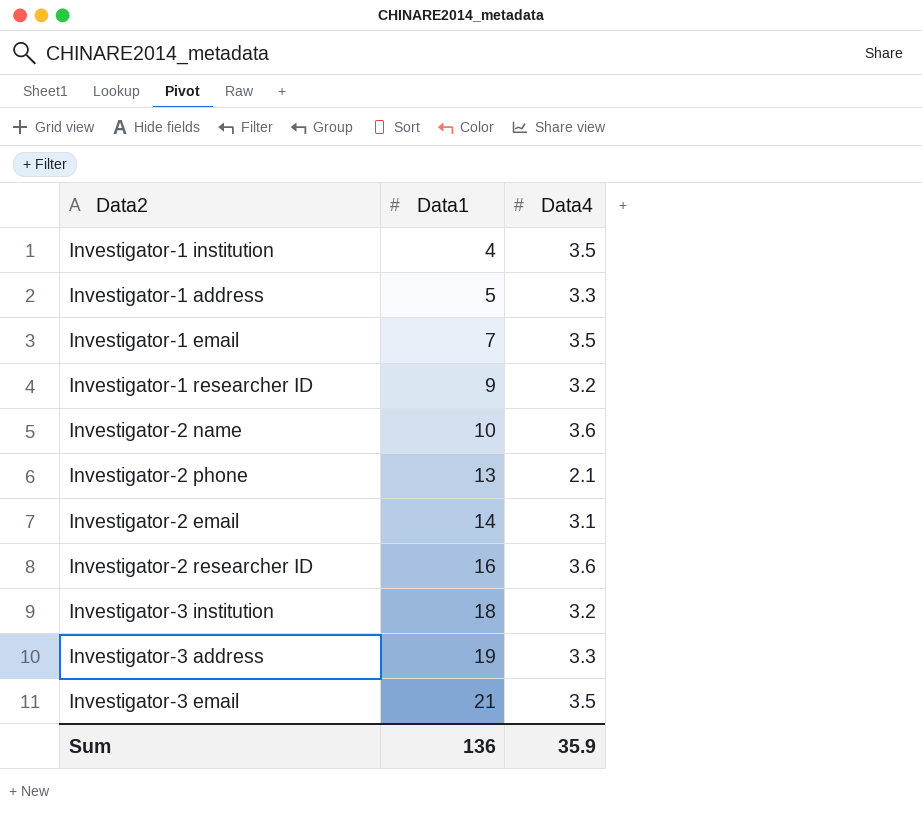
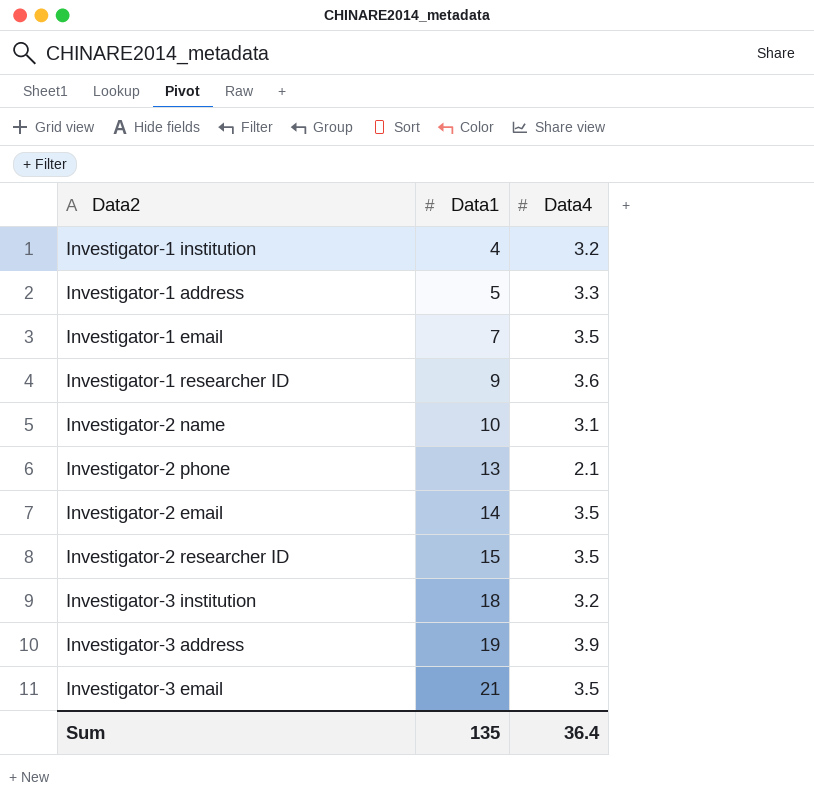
Investigator-1 institution | Data4: 3.5 -> 3.2
Investigator-1 researcher ID | Data4: 3.2 -> 3.6
Investigator-2 name | Data4: 3.6 -> 3.1
Investigator-2 email | Data4: 3.1 -> 3.5
Investigator-2 researcher ID | Data1: 16 -> 15
Investigator-2 researcher ID | Data4: 3.6 -> 3.5
Investigator-3 address | Data4: 3.3 -> 3.9
Sum | Data1: 136 -> 135
Sum | Data4: 35.9 -> 36.4

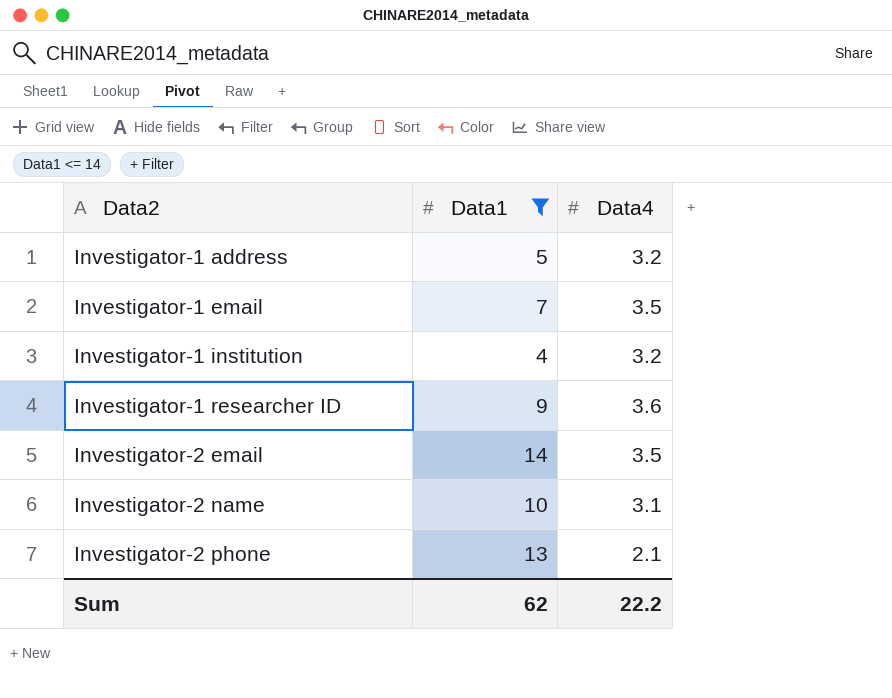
filter: none -> Data1 <= 14
row order: Data1 ascending -> Data2 ascending
Investigator-1 address | Data4: 3.3 -> 3.2
Sum | Data1: 135 -> 62
Sum | Data4: 36.4 -> 22.2

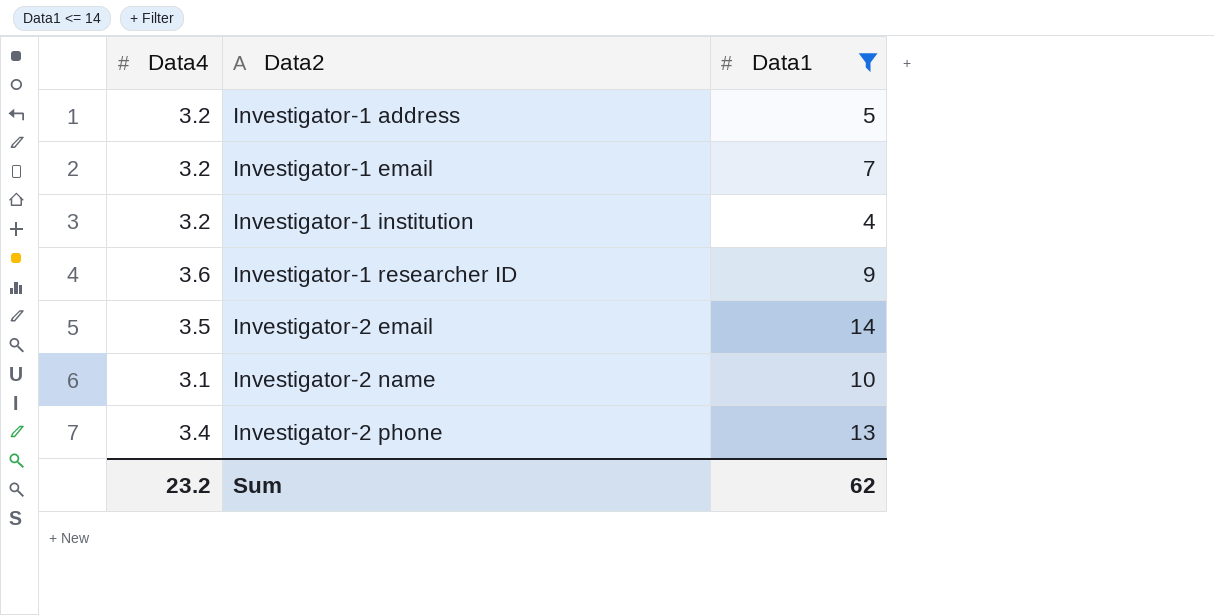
column Data4 | position: 3 -> 1
Investigator-1 email | Data4: 3.5 -> 3.2
Investigator-2 phone | Data4: 2.1 -> 3.4
Sum | Data4: 22.2 -> 23.2

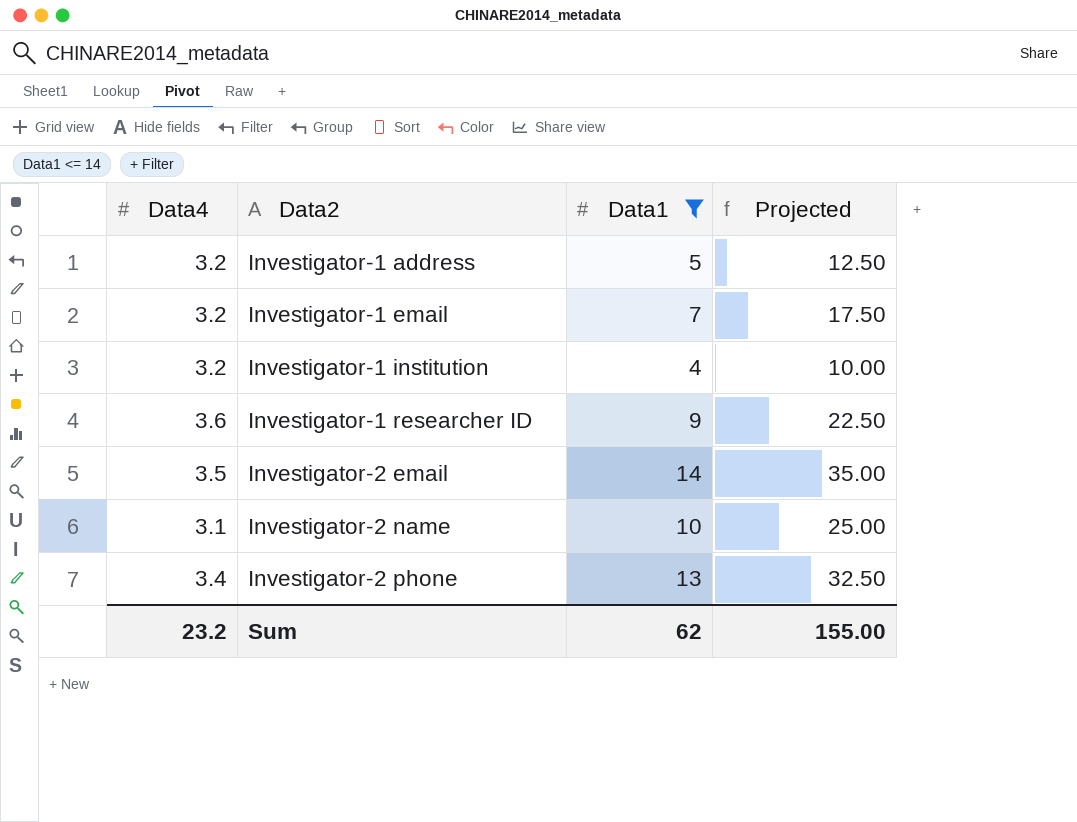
column Projected | formula: none -> [Data1] * 2.5

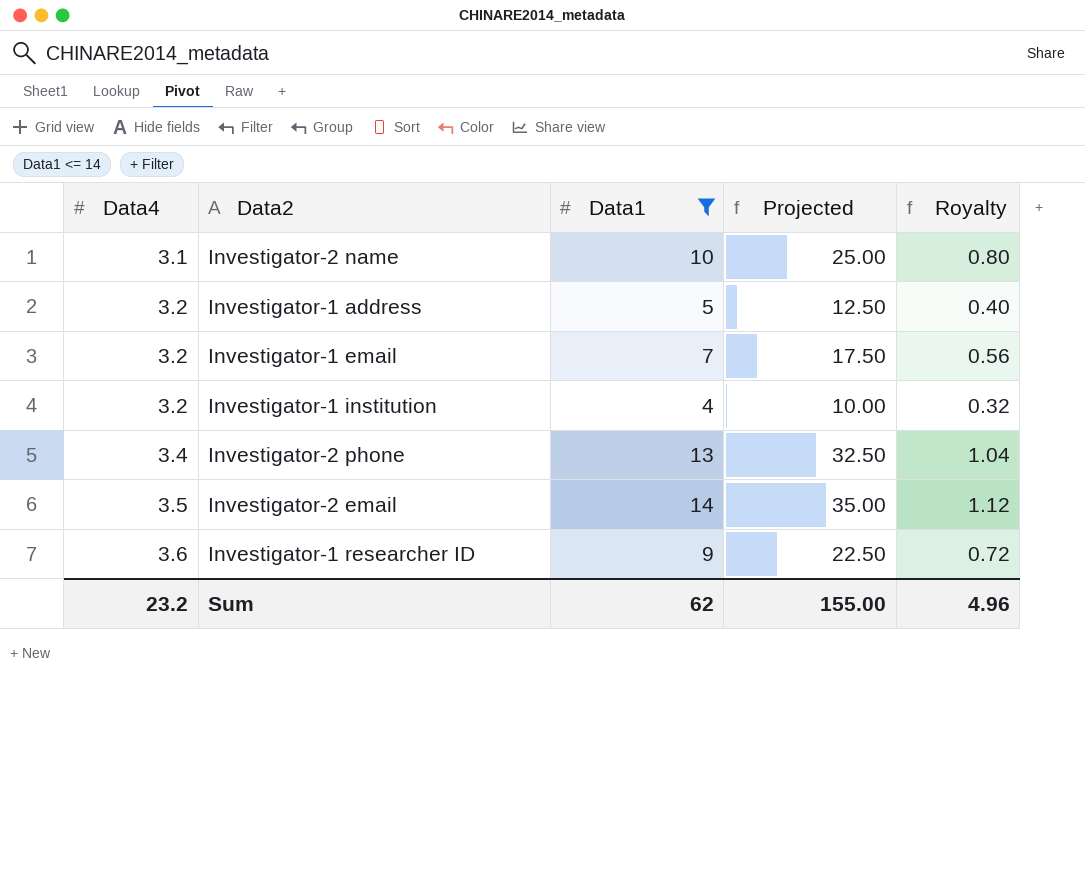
row order: Data2 ascending -> Data4 ascending
column Royalty | formula: none -> [Data1] * 0.08

